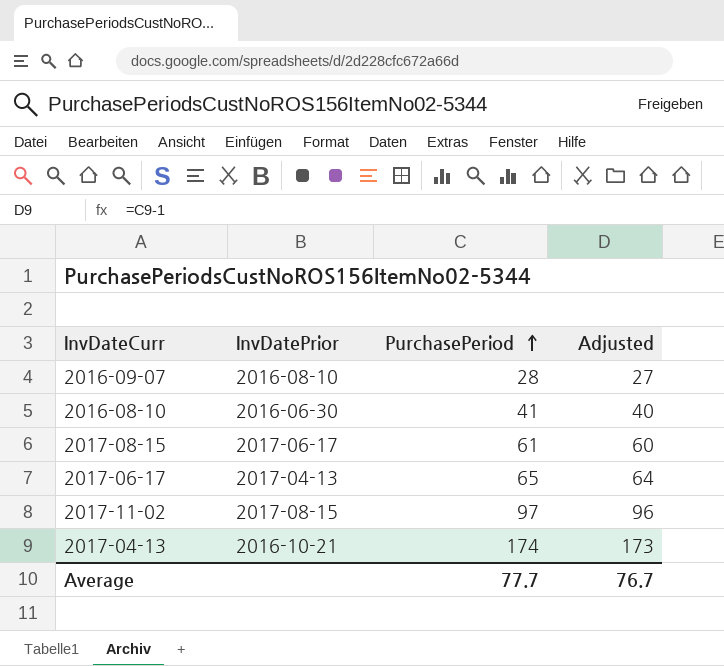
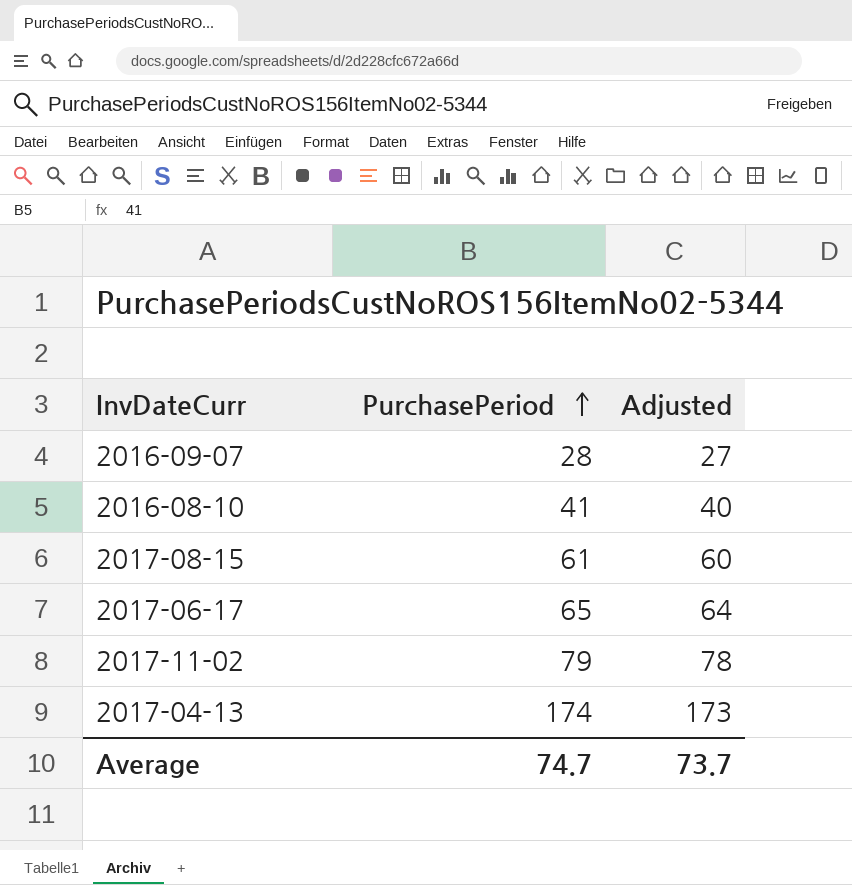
column InvDatePrior | position: 2 -> none
2017-11-02 | PurchasePeriod: 97 -> 79
2017-11-02 | Adjusted: 96 -> 78
Average | PurchasePeriod: 77.7 -> 74.7
Average | Adjusted: 76.7 -> 73.7

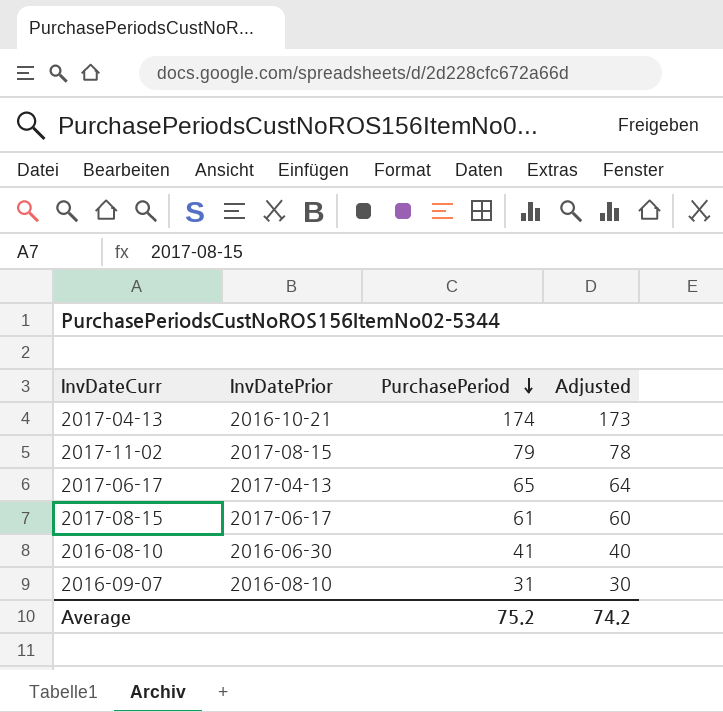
row order: PurchasePeriod ascending -> PurchasePeriod descending
column InvDatePrior | position: none -> 2
2016-09-07 | PurchasePeriod: 28 -> 31
2016-09-07 | Adjusted: 27 -> 30
Average | PurchasePeriod: 74.7 -> 75.2
Average | Adjusted: 73.7 -> 74.2

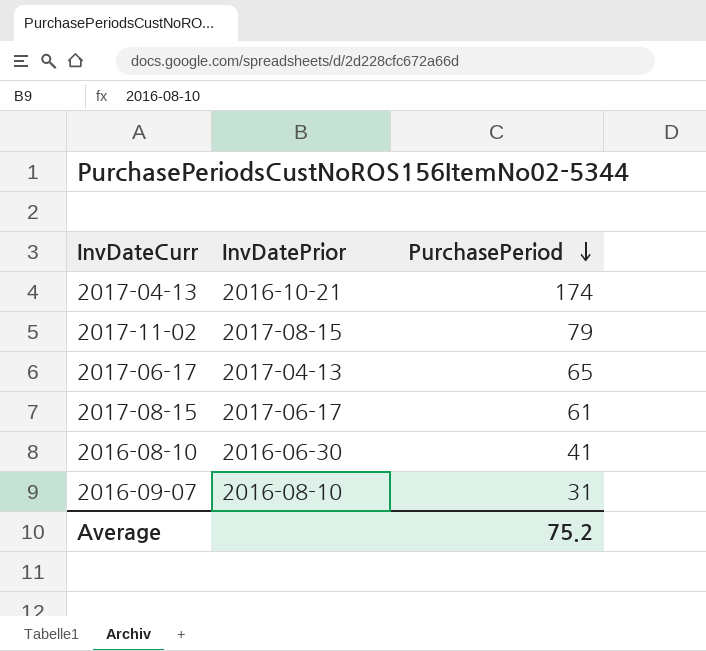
column Adjusted | formula: [PurchasePeriod] - 1 -> none

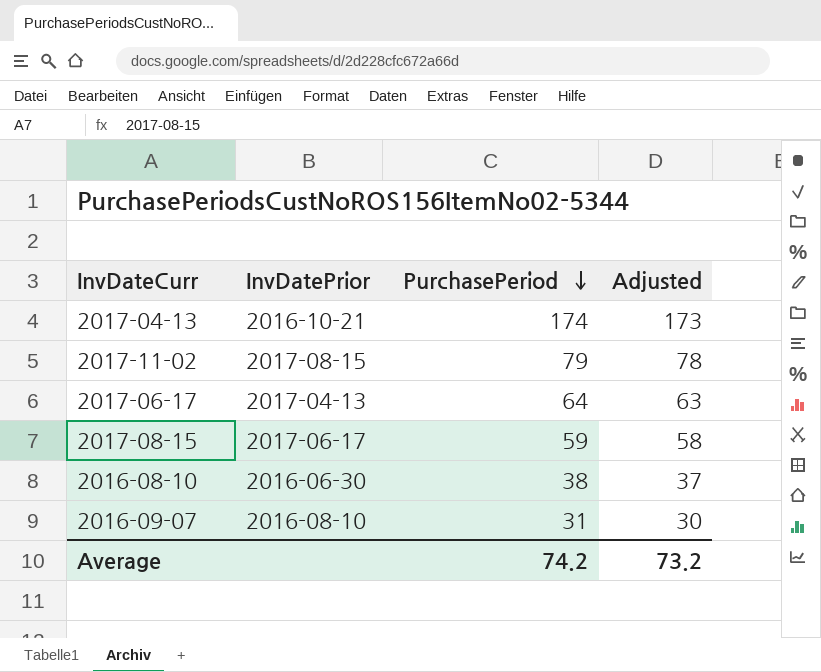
column Adjusted | formula: none -> [PurchasePeriod] - 1
2017-06-17 | PurchasePeriod: 65 -> 64
2017-08-15 | PurchasePeriod: 61 -> 59
2016-08-10 | PurchasePeriod: 41 -> 38
Average | PurchasePeriod: 75.2 -> 74.2

